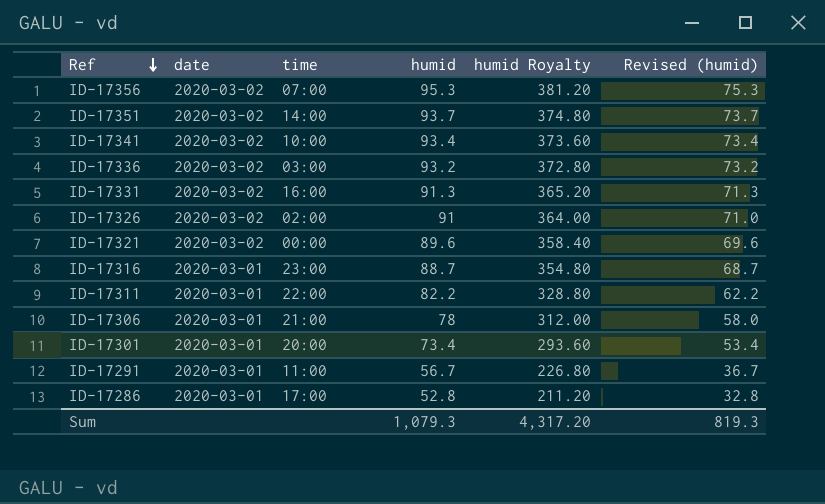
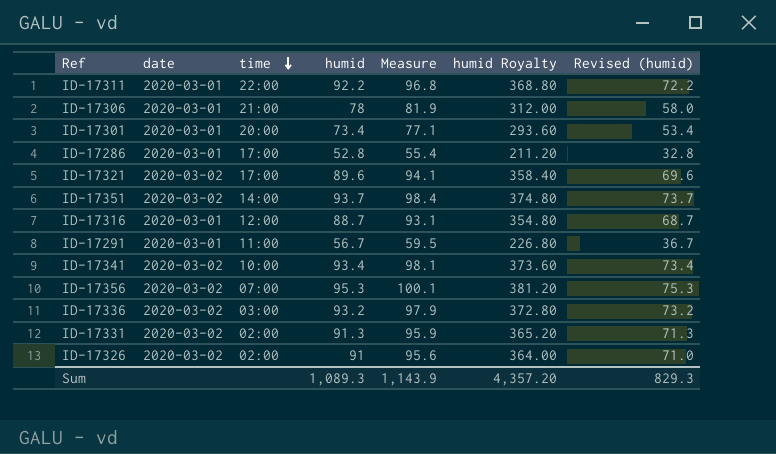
row order: Ref descending -> time descending
column Measure | formula: none -> [humid] * 1.05
ID-17311 | humid: 82.2 -> 92.2
ID-17311 | humid Royalty: 328.80 -> 368.80
ID-17311 | Revised (humid): 62.2 -> 72.2
ID-17321 | time: 00:00 -> 17:00
ID-17316 | time: 23:00 -> 12:00
ID-17331 | time: 16:00 -> 02:00
Sum | humid: 1,079.3 -> 1,089.3
Sum | humid Royalty: 4,317.20 -> 4,357.20
Sum | Revised (humid): 819.3 -> 829.3

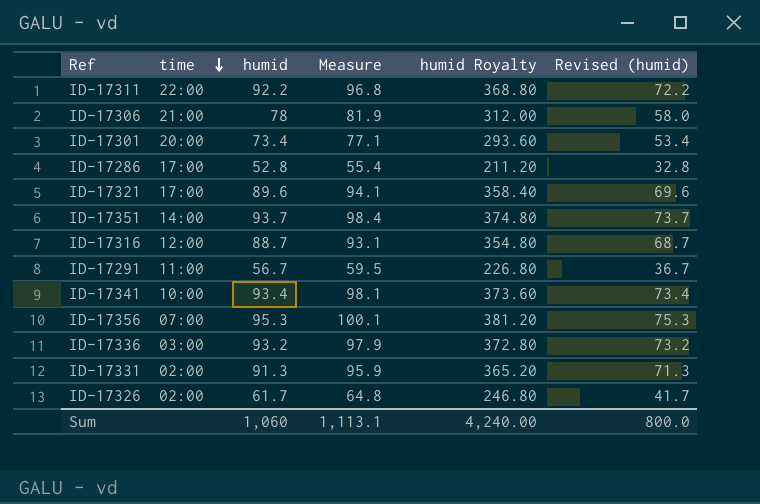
column date | position: 2 -> none
ID-17326 | humid: 91 -> 61.7
ID-17326 | Measure: 95.6 -> 64.8
ID-17326 | humid Royalty: 364.00 -> 246.80
ID-17326 | Revised (humid): 71.0 -> 41.7
Sum | humid: 1,089.3 -> 1,060
Sum | Measure: 1,143.9 -> 1,113.1
Sum | humid Royalty: 4,357.20 -> 4,240.00
Sum | Revised (humid): 829.3 -> 800.0

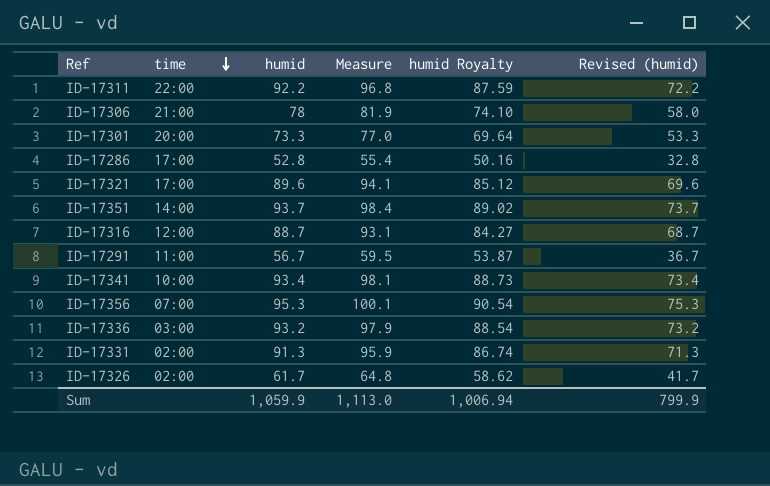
column humid Royalty | formula: [humid] * 4 -> [humid] * 0.95
ID-17301 | humid: 73.4 -> 73.3
ID-17301 | Measure: 77.1 -> 77.0
ID-17301 | Revised (humid): 53.4 -> 53.3
Sum | humid: 1,060 -> 1,059.9
Sum | Measure: 1,113.1 -> 1,113.0
Sum | humid Royalty: 4,240.00 -> 1,006.94
Sum | Revised (humid): 800.0 -> 799.9

